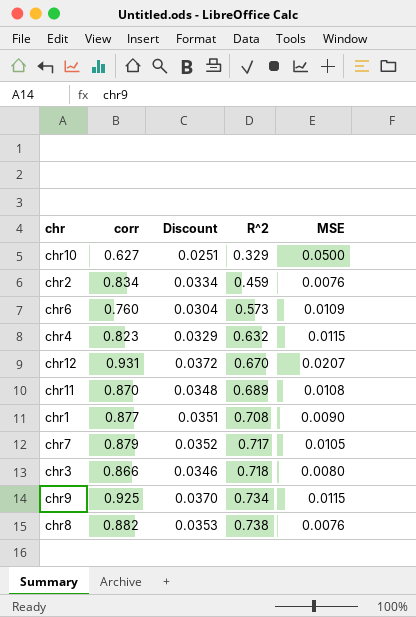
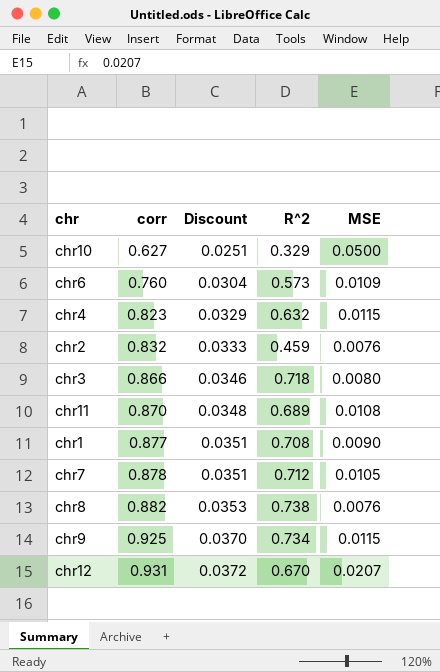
row order: R^2 ascending -> corr ascending
chr2 | corr: 0.834 -> 0.832
chr2 | Discount: 0.0334 -> 0.0333
chr7 | corr: 0.879 -> 0.878
chr7 | Discount: 0.0352 -> 0.0351
chr7 | R^2: 0.717 -> 0.712

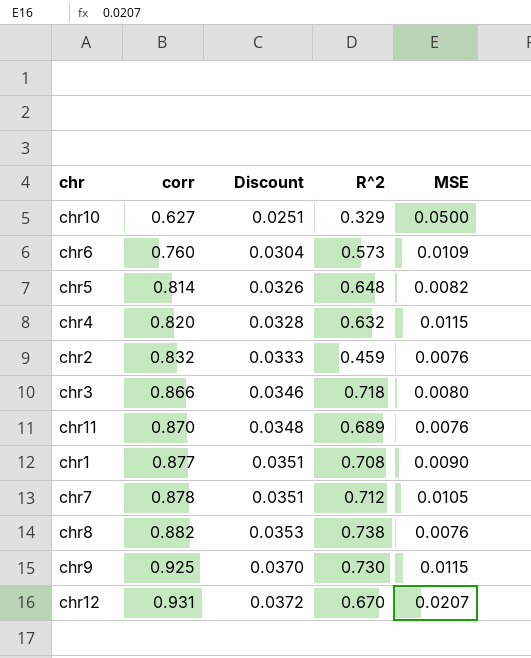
row chr5: none -> 0.814 | 0.0326 | 0.648 | 0.0082
chr4 | corr: 0.823 -> 0.820
chr4 | Discount: 0.0329 -> 0.0328
chr11 | MSE: 0.0108 -> 0.0076
chr9 | R^2: 0.734 -> 0.730

